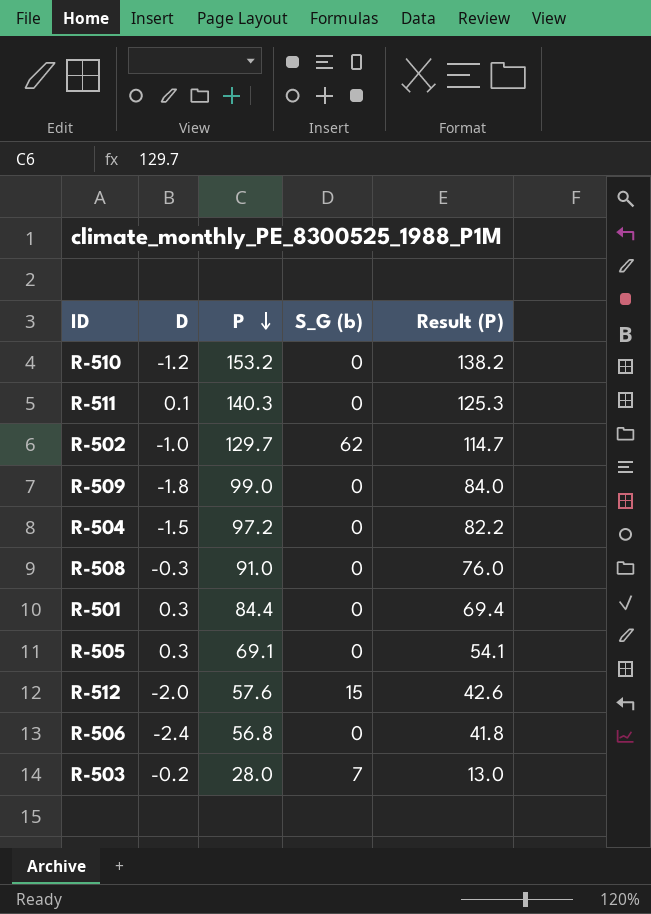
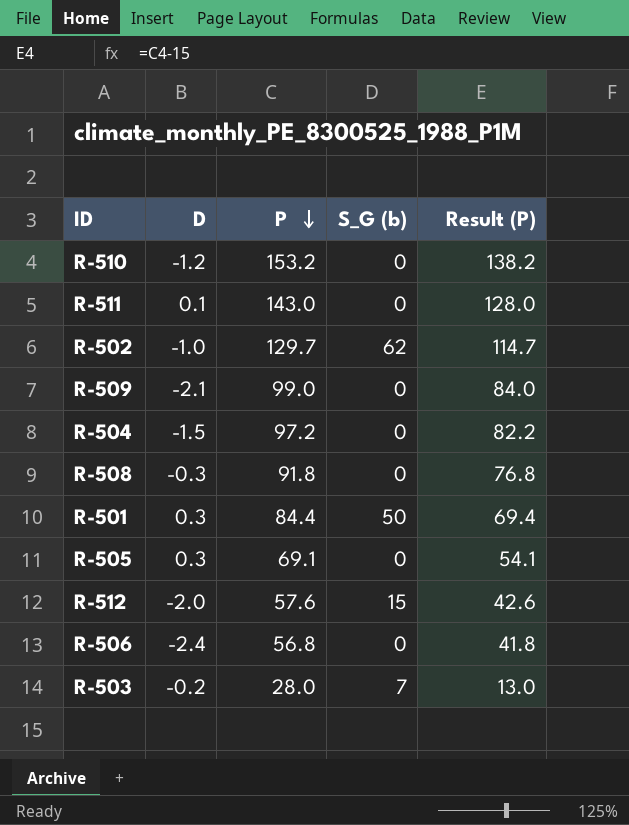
R-511 | P: 140.3 -> 143.0
R-511 | Result (P): 125.3 -> 128.0
R-509 | D: -1.8 -> -2.1
R-508 | P: 91.0 -> 91.8
R-508 | Result (P): 76.0 -> 76.8
R-501 | S_G (b): 0 -> 50

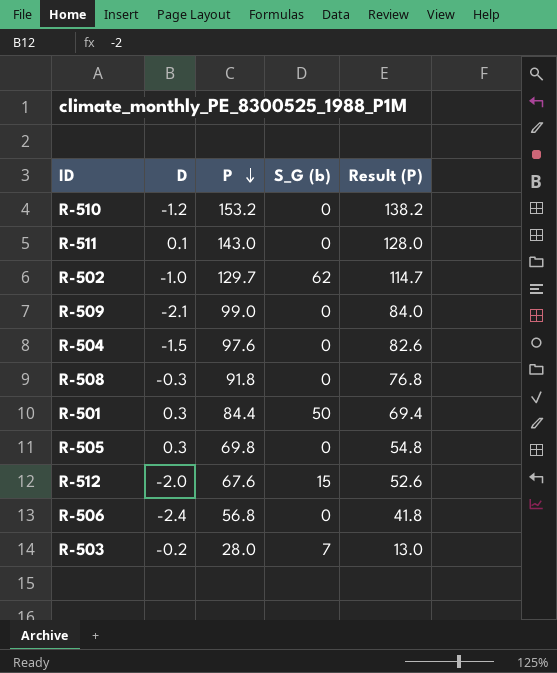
R-504 | P: 97.2 -> 97.6
R-504 | Result (P): 82.2 -> 82.6
R-505 | P: 69.1 -> 69.8
R-505 | Result (P): 54.1 -> 54.8
R-512 | P: 57.6 -> 67.6
R-512 | Result (P): 42.6 -> 52.6

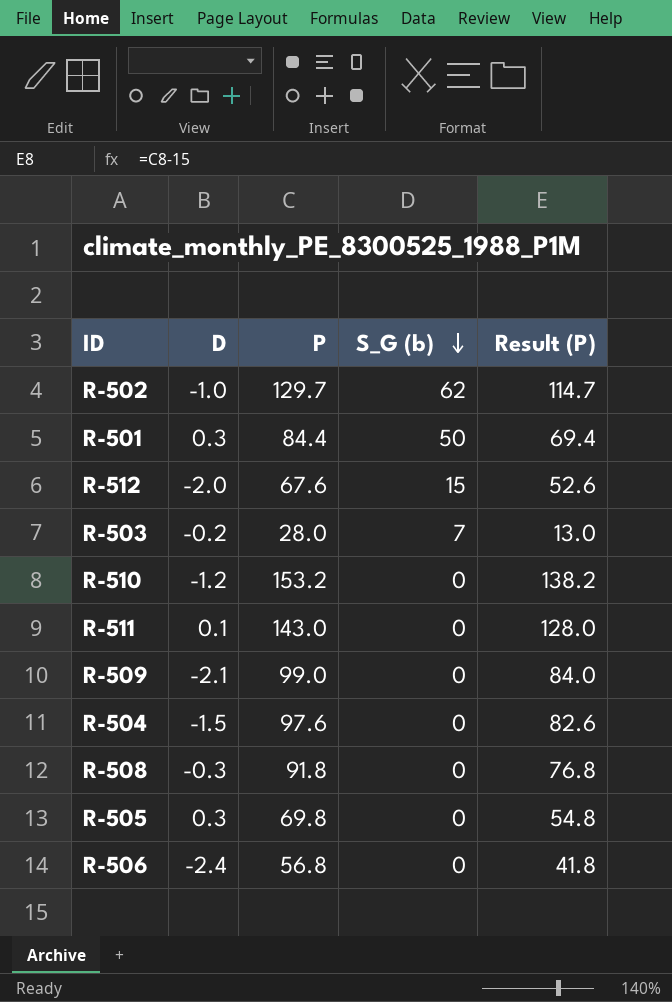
row order: P descending -> S_G (b) descending

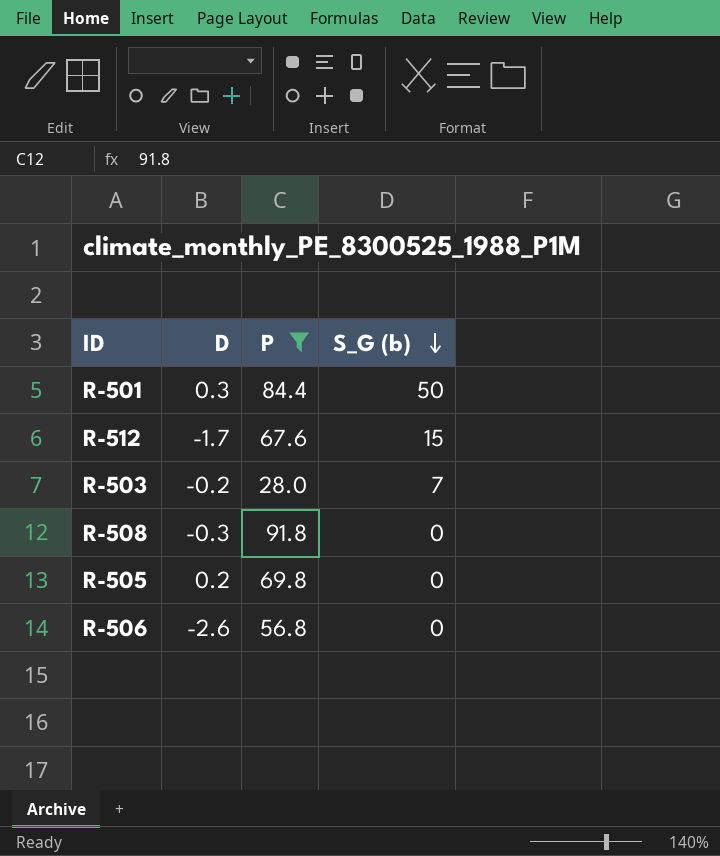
filter: none -> P <= 91.8
column Result (P) | formula: [P] - 15 -> none
R-512 | D: -2.0 -> -1.7
R-505 | D: 0.3 -> 0.2
R-506 | D: -2.4 -> -2.6

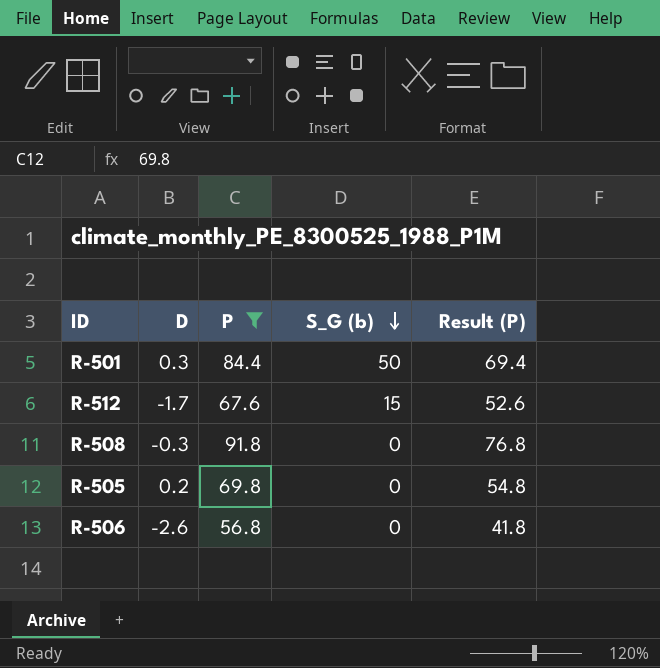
column Result (P) | formula: none -> [P] - 15
row R-503: -0.2 | 28.0 | 7 -> none

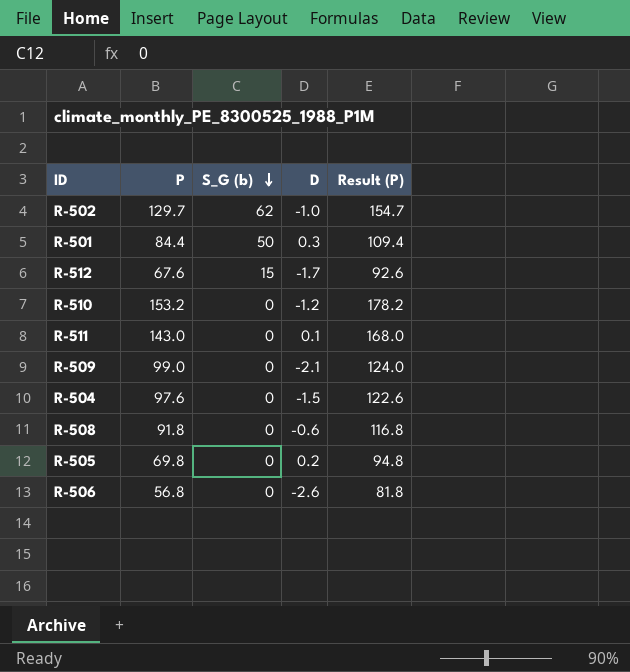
filter: P <= 91.8 -> none
column D | position: 2 -> 4
column Result (P) | formula: [P] - 15 -> [P] + 25
R-508 | D: -0.3 -> -0.6

